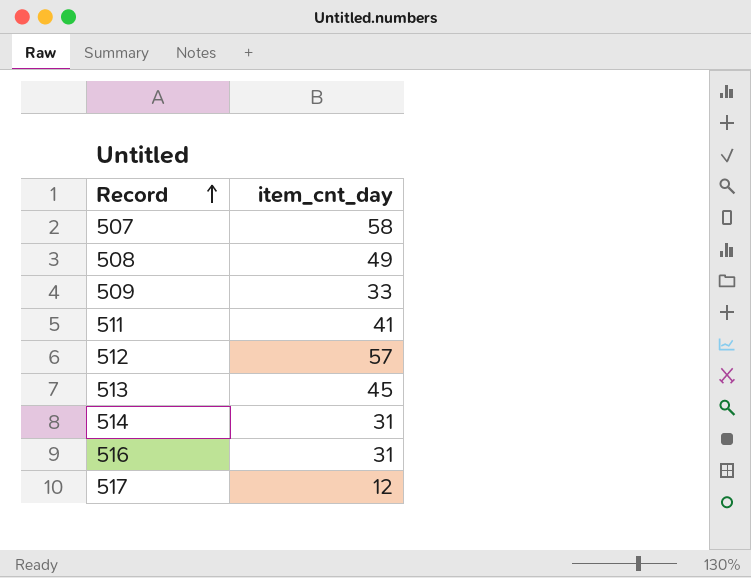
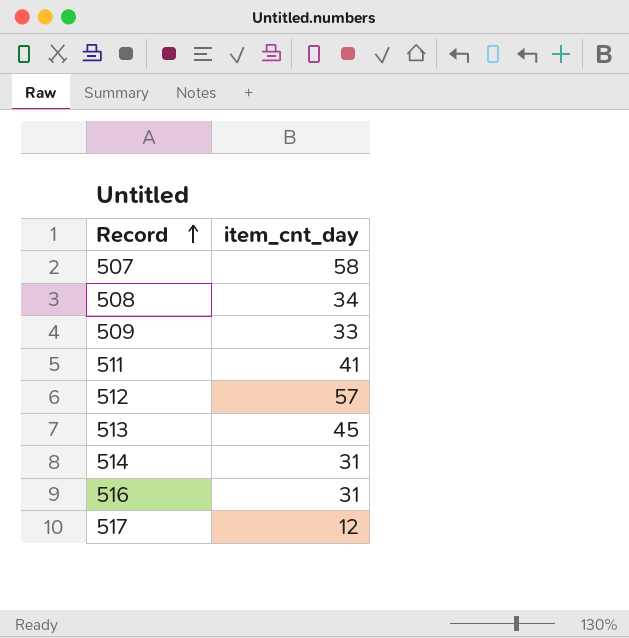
508 | item_cnt_day: 49 -> 34

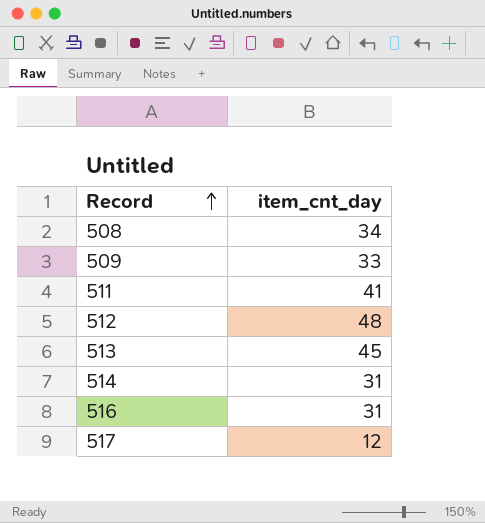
row 507: 58 -> none
512 | item_cnt_day: 57 -> 48

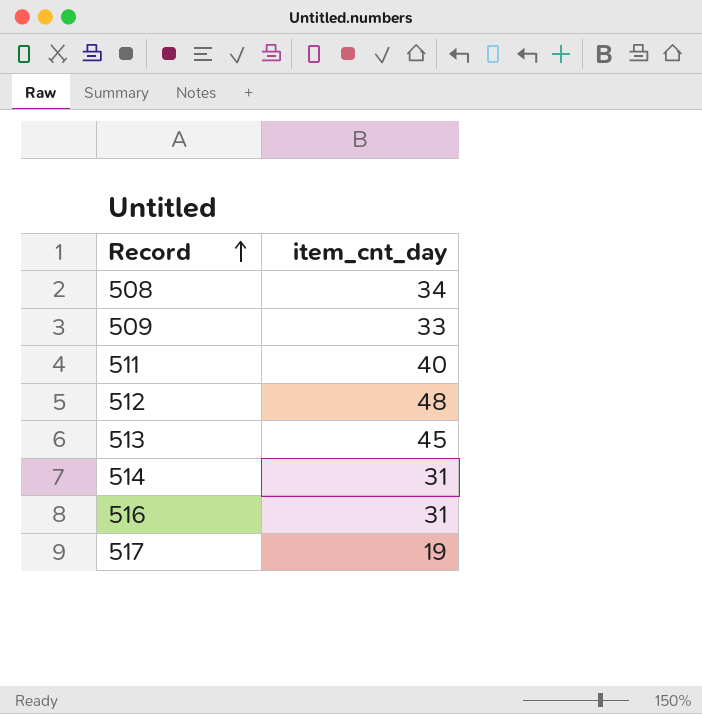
511 | item_cnt_day: 41 -> 40
517 | item_cnt_day: 12 -> 19

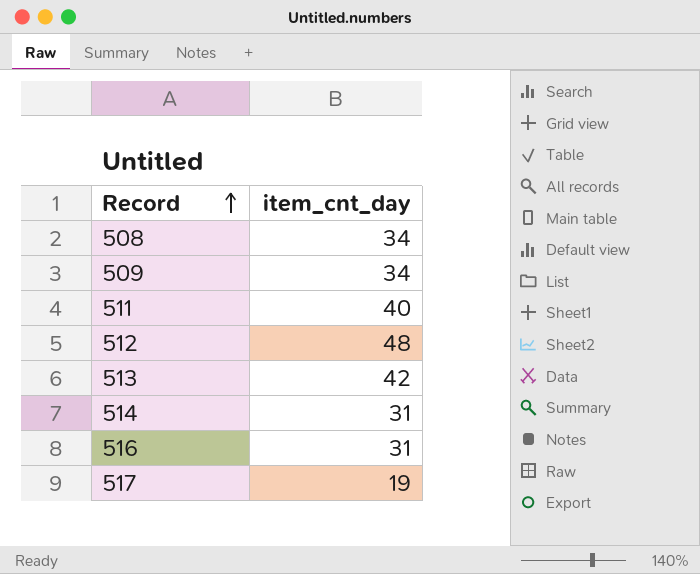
509 | item_cnt_day: 33 -> 34
513 | item_cnt_day: 45 -> 42

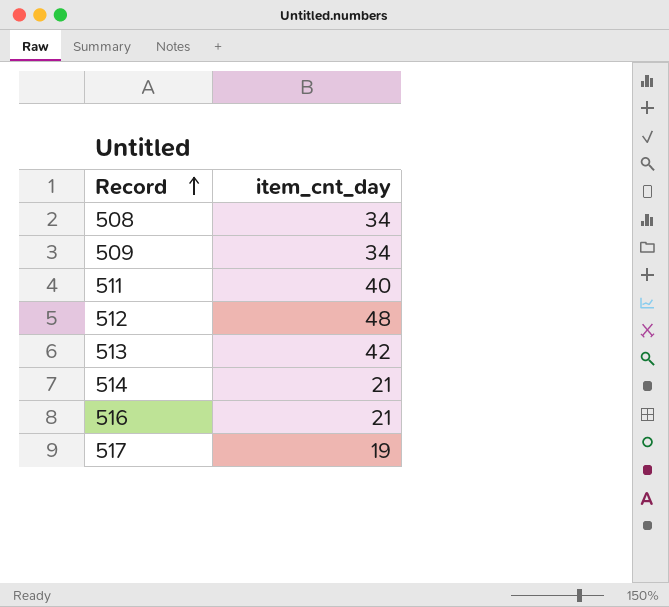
514 | item_cnt_day: 31 -> 21
516 | item_cnt_day: 31 -> 21

